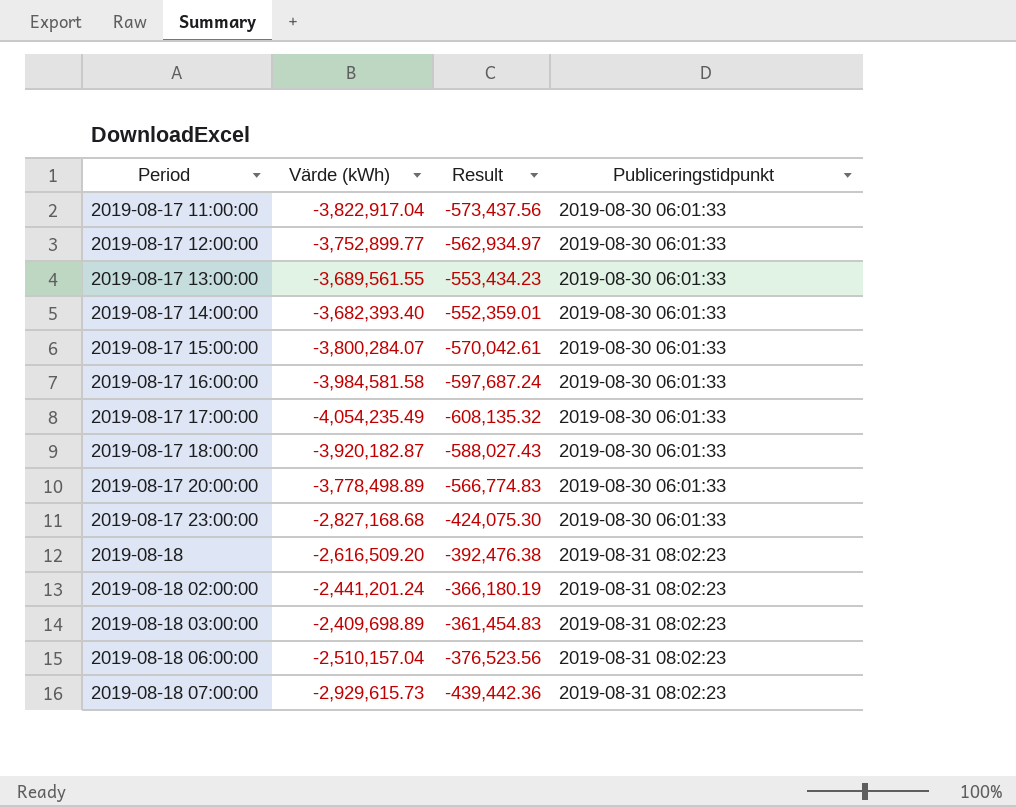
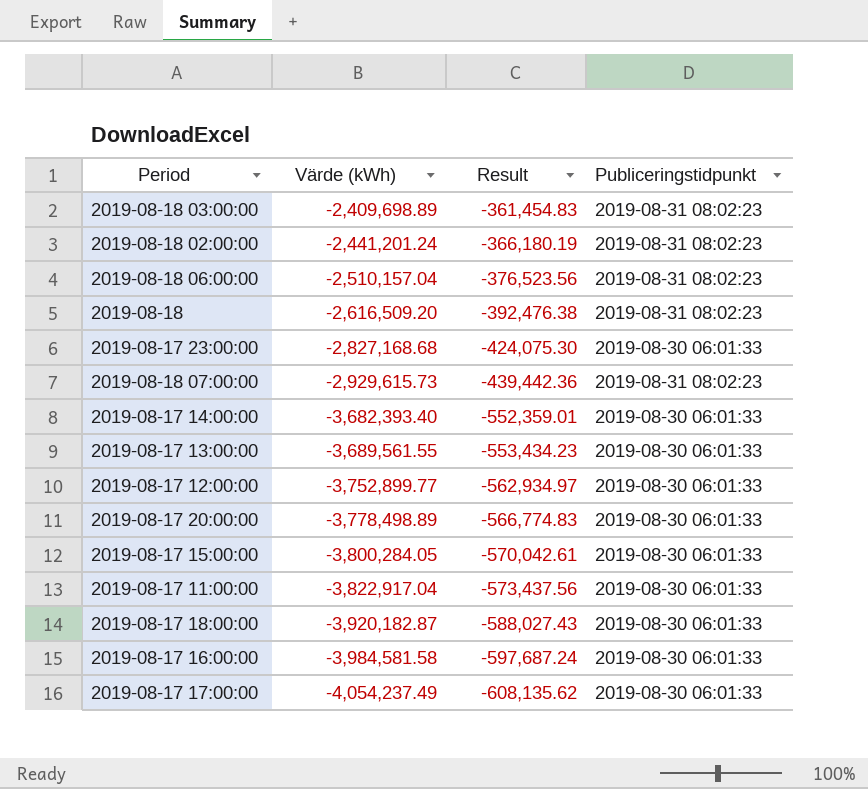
row order: Period ascending -> Värde (kWh) descending
2019-08-17 15:00:00 | Värde (kWh): -3,800,284.07 -> -3,800,284.05
2019-08-17 17:00:00 | Värde (kWh): -4,054,235.49 -> -4,054,237.49
2019-08-17 17:00:00 | Result: -608,135.32 -> -608,135.62

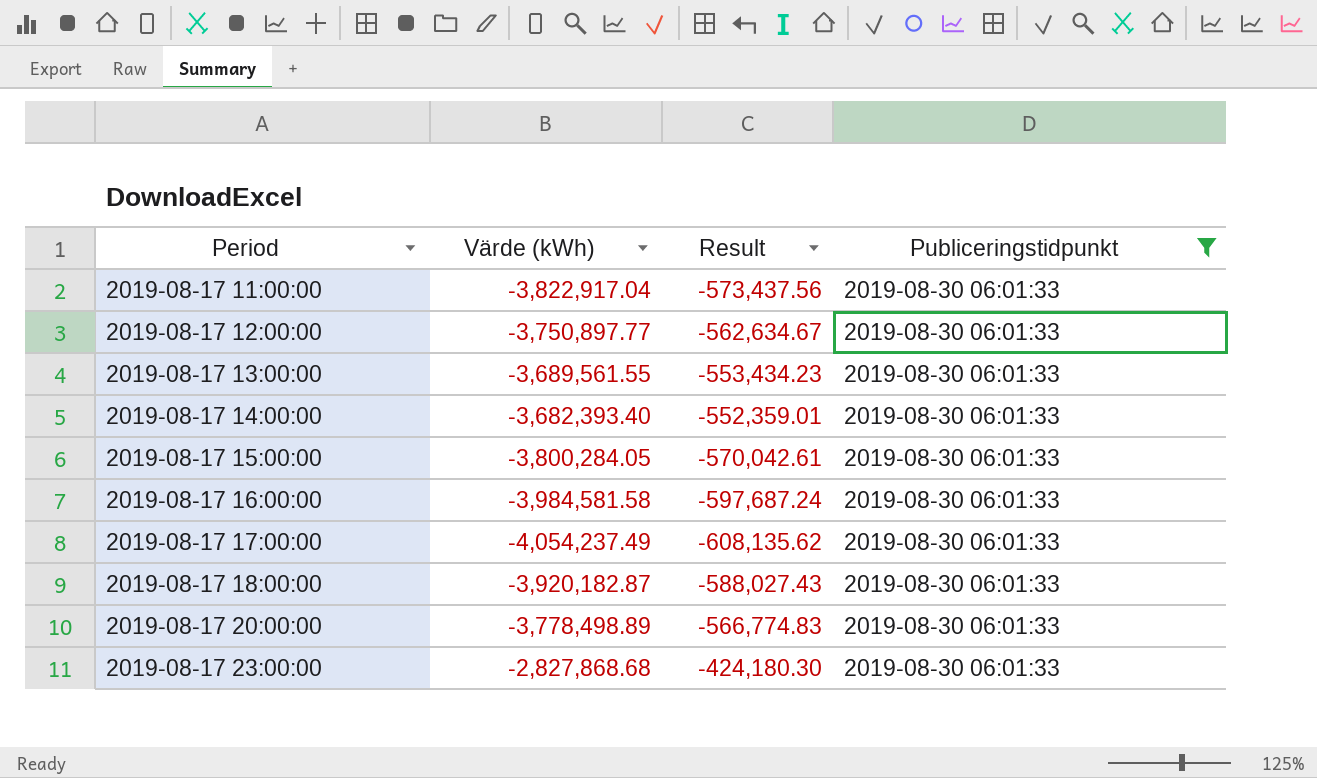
filter: none -> Publiceringstidpunkt = 2019-08-30 06:01:33
row order: Värde (kWh) descending -> Period ascending
2019-08-17 12:00:00 | Värde (kWh): -3,752,899.77 -> -3,750,897.77
2019-08-17 12:00:00 | Result: -562,934.97 -> -562,634.67
2019-08-17 23:00:00 | Värde (kWh): -2,827,168.68 -> -2,827,868.68
2019-08-17 23:00:00 | Result: -424,075.30 -> -424,180.30

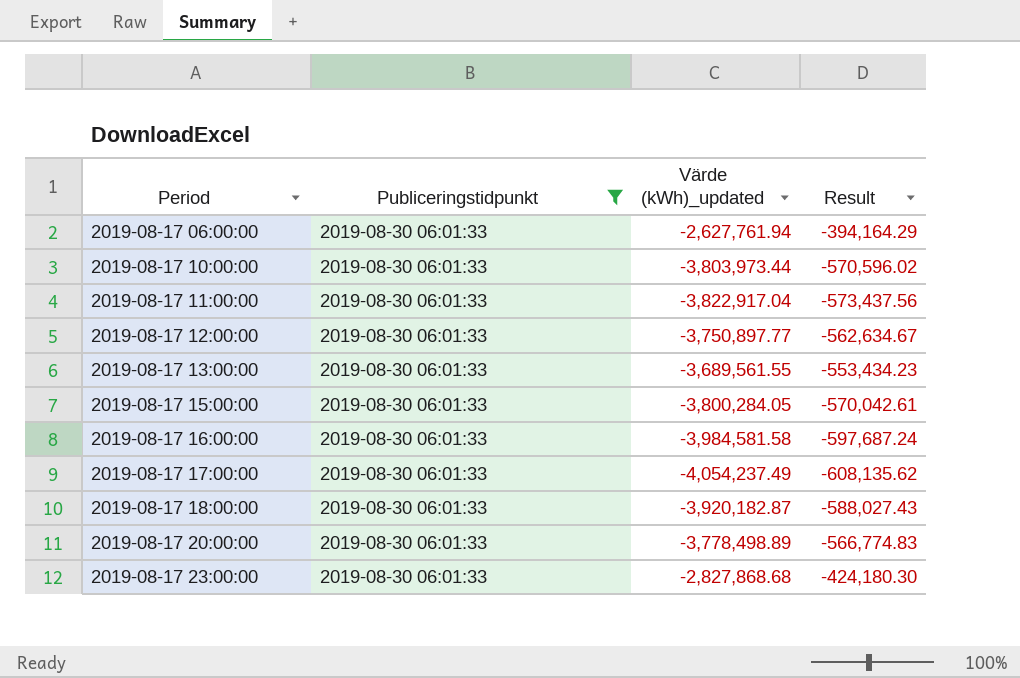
column Publiceringstidpunkt | position: 4 -> 2
column name: Värde (kWh) -> Värde (kWh)_updated
row 2019-08-17 14:00:00: -3,682,393.40 | -552,359.01 | 2019-08-30 06:01:33 -> none
row 2019-08-17 06:00:00: none -> 2019-08-30 06:01:33 | -2,627,761.94 | -394,164.29
row 2019-08-17 10:00:00: none -> 2019-08-30 06:01:33 | -3,803,973.44 | -570,596.02

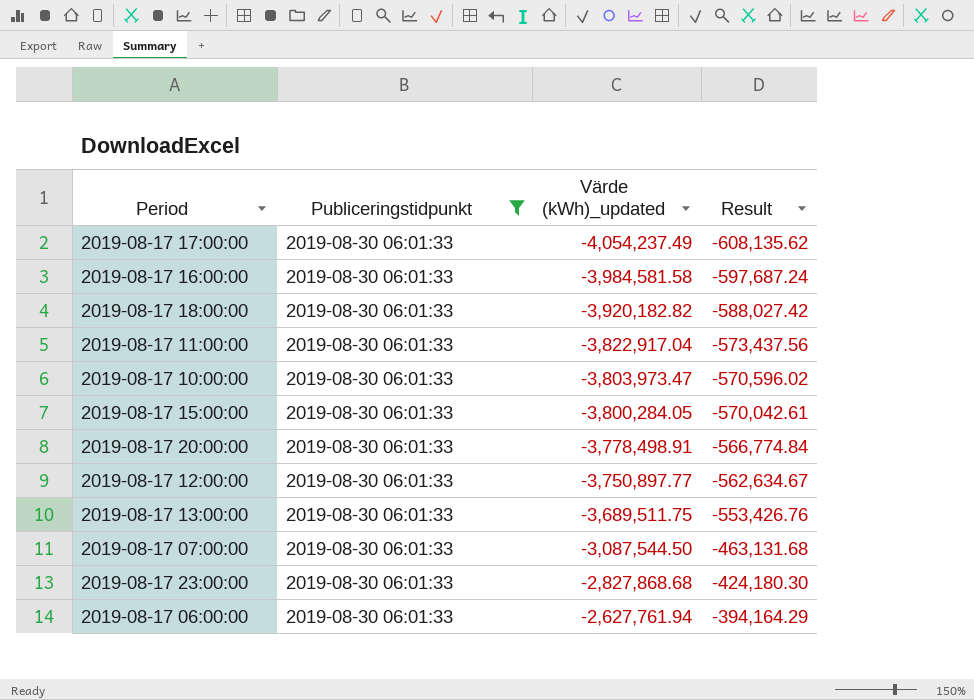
row order: Period ascending -> Värde (kWh)_updated ascending
2019-08-17 18:00:00 | Värde (kWh)_updated: -3,920,182.87 -> -3,920,182.82
2019-08-17 18:00:00 | Result: -588,027.43 -> -588,027.42
2019-08-17 10:00:00 | Värde (kWh)_updated: -3,803,973.44 -> -3,803,973.47
2019-08-17 20:00:00 | Värde (kWh)_updated: -3,778,498.89 -> -3,778,498.91
2019-08-17 20:00:00 | Result: -566,774.83 -> -566,774.84
2019-08-17 13:00:00 | Värde (kWh)_updated: -3,689,561.55 -> -3,689,511.75
2019-08-17 13:00:00 | Result: -553,434.23 -> -553,426.76
row 2019-08-17 07:00:00: none -> 2019-08-30 06:01:33 | -3,087,544.50 | -463,131.68

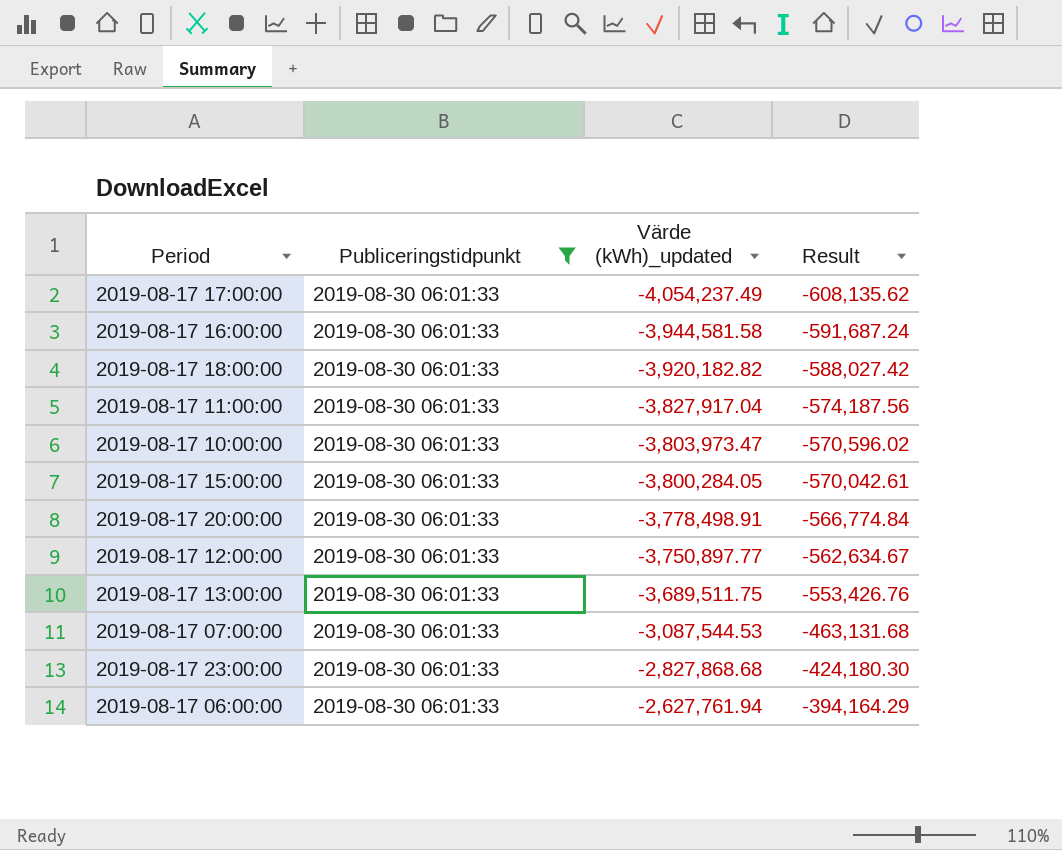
2019-08-17 16:00:00 | Värde (kWh)_updated: -3,984,581.58 -> -3,944,581.58
2019-08-17 16:00:00 | Result: -597,687.24 -> -591,687.24
2019-08-17 11:00:00 | Värde (kWh)_updated: -3,822,917.04 -> -3,827,917.04
2019-08-17 11:00:00 | Result: -573,437.56 -> -574,187.56
2019-08-17 07:00:00 | Värde (kWh)_updated: -3,087,544.50 -> -3,087,544.53

